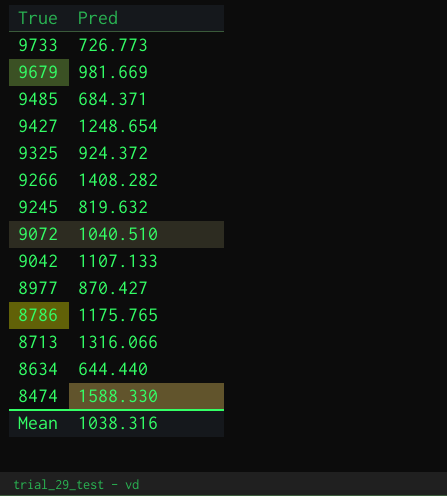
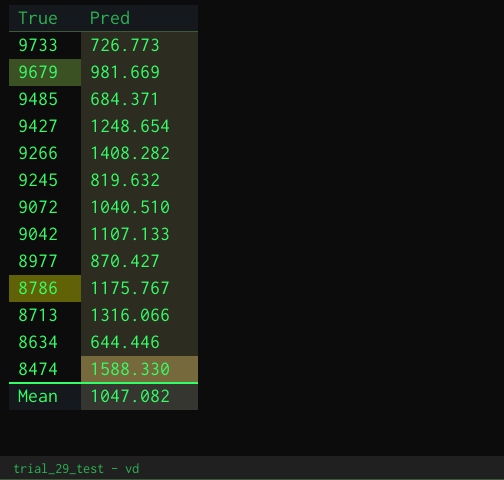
row 9325: 924.372 -> none
8786 | Pred: 1175.765 -> 1175.767
8634 | Pred: 644.440 -> 644.446
Mean | Pred: 1038.316 -> 1047.082

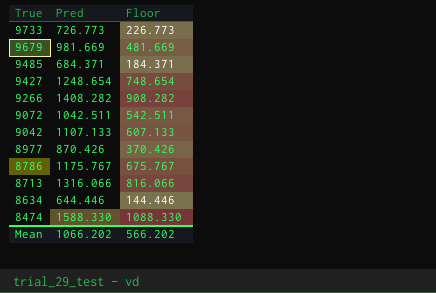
column Floor | formula: none -> [Pred] - 500
row 9245: 819.632 -> none
9072 | Pred: 1040.510 -> 1042.511
8977 | Pred: 870.427 -> 870.426
Mean | Pred: 1047.082 -> 1066.202

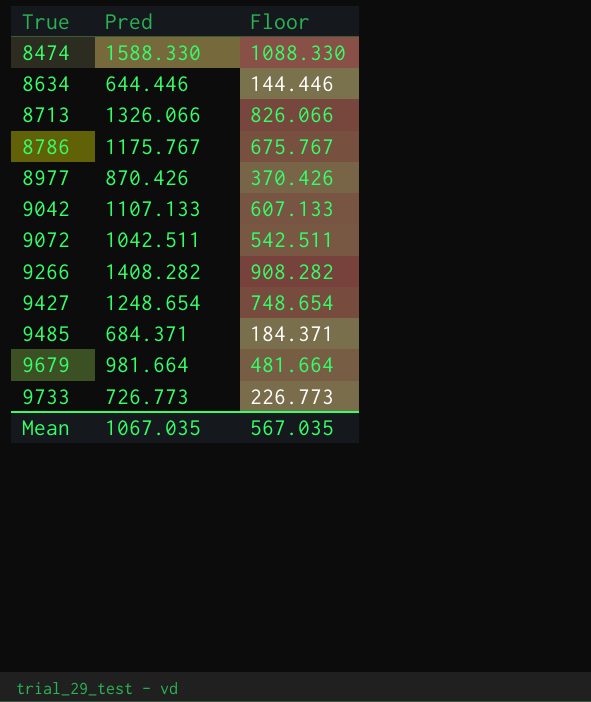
row order: True descending -> True ascending
8713 | Pred: 1316.066 -> 1326.066
8713 | Floor: 816.066 -> 826.066
9679 | Pred: 981.669 -> 981.664
9679 | Floor: 481.669 -> 481.664
Mean | Pred: 1066.202 -> 1067.035
Mean | Floor: 566.202 -> 567.035

